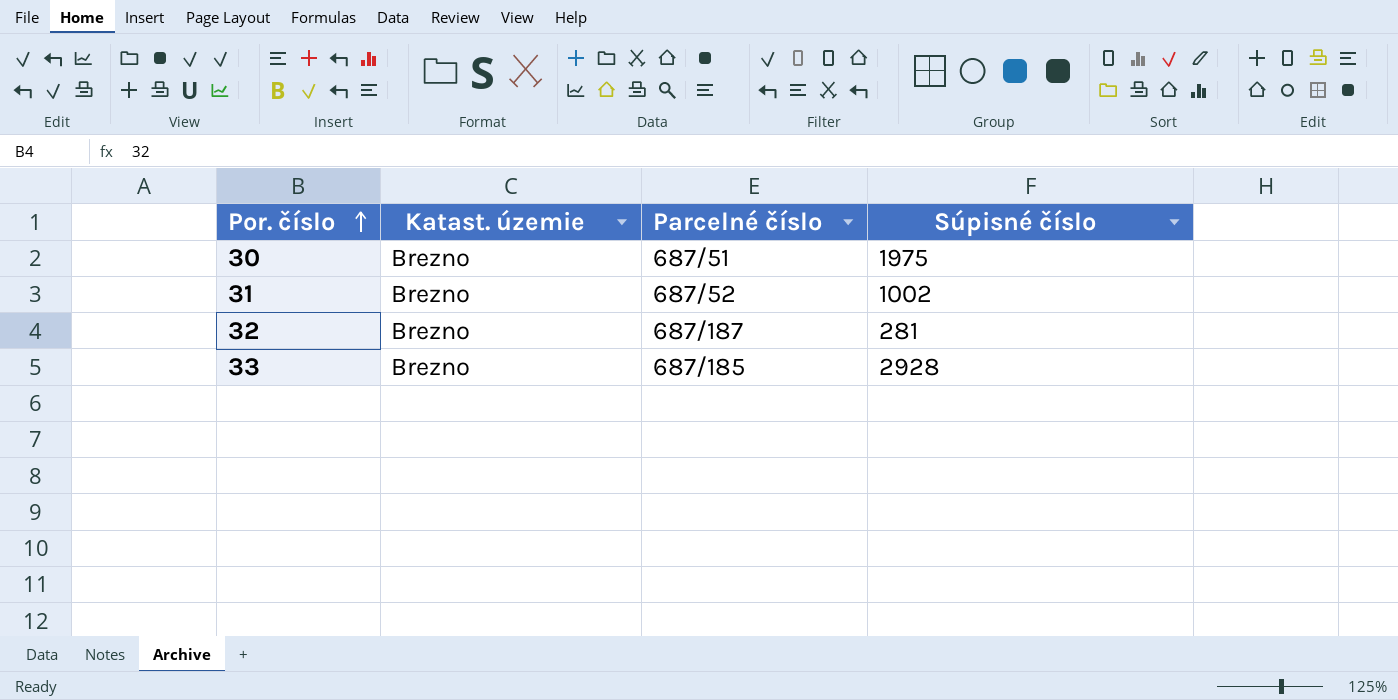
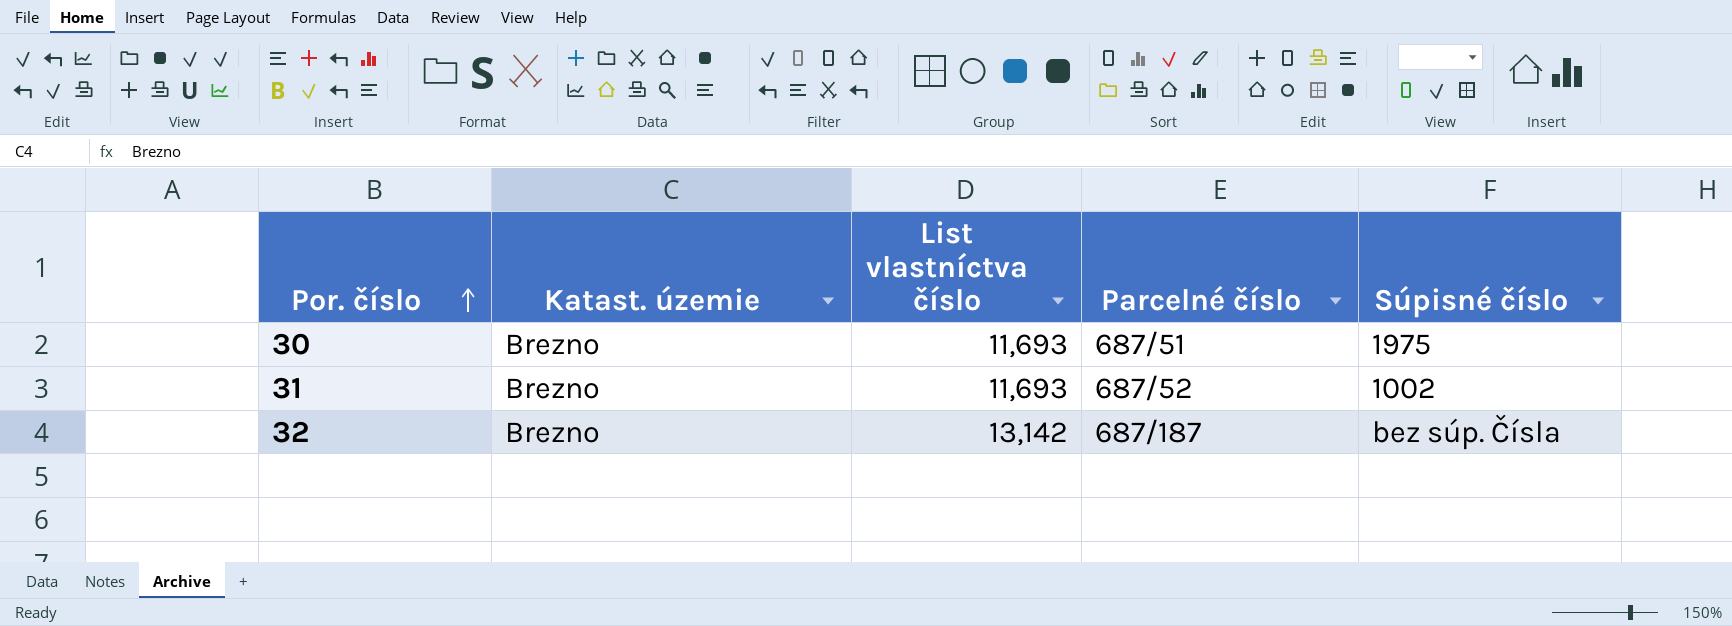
column List vlastníctva číslo | position: none -> 3
row 33: Brezno | 687/185 | 2928 -> none
32 | Súpisné číslo: 281 -> bez súp. Čísla

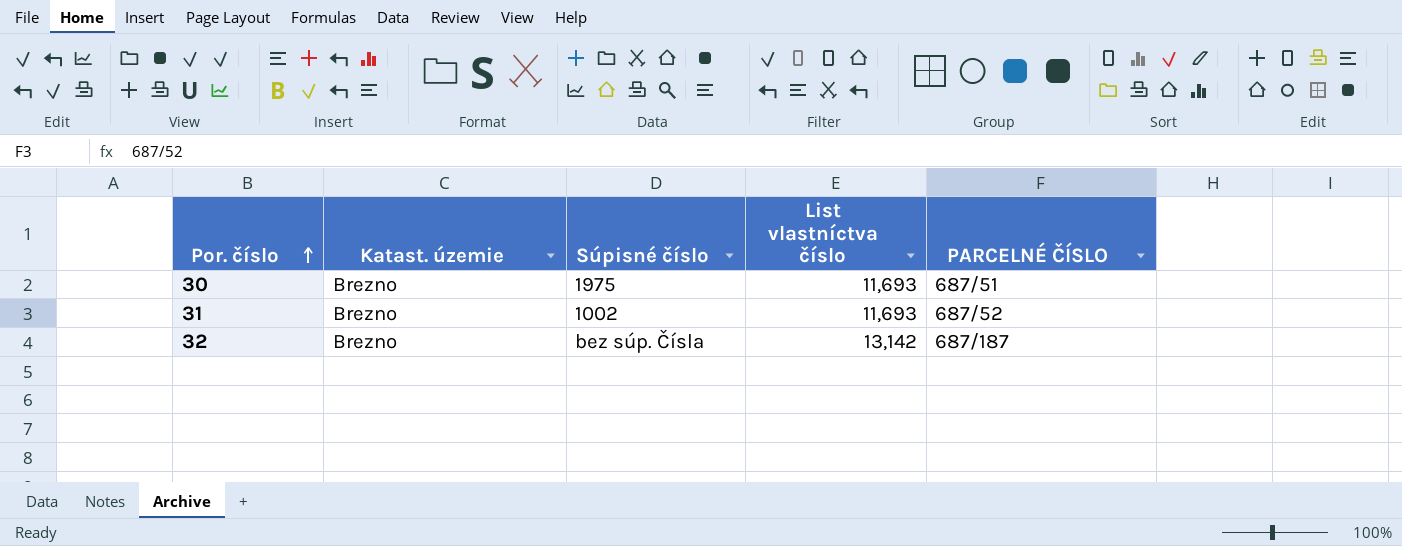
column Súpisné číslo | position: 5 -> 3
column name: Parcelné číslo -> PARCELNÉ ČÍSLO

